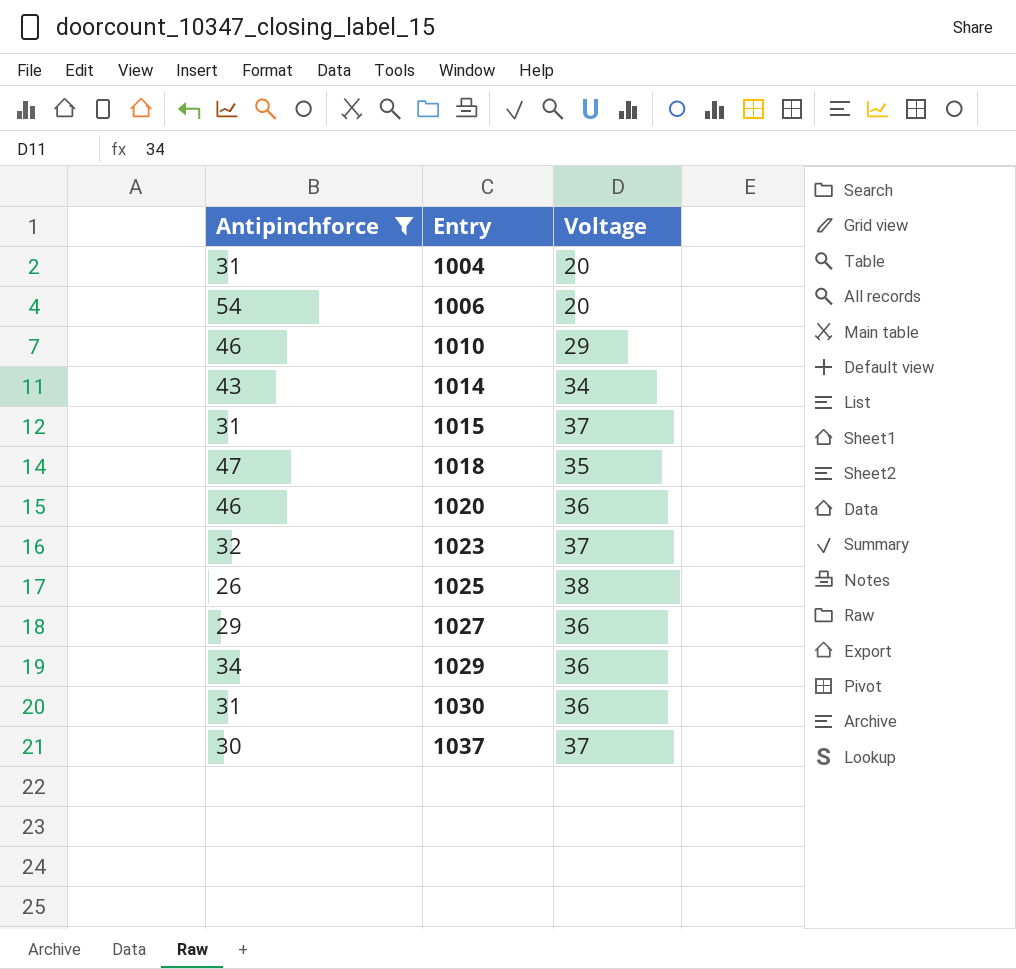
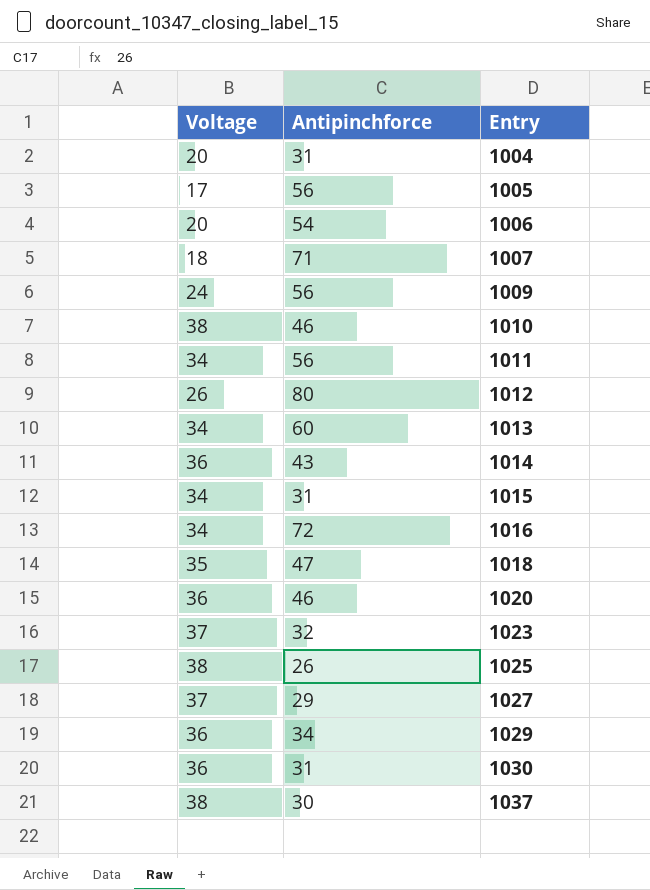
filter: Antipinchforce <= 54 -> none
column Voltage | position: 3 -> 1
1010 | Voltage: 29 -> 38
1014 | Voltage: 34 -> 36
1015 | Voltage: 37 -> 34
1027 | Voltage: 36 -> 37
1037 | Voltage: 37 -> 38

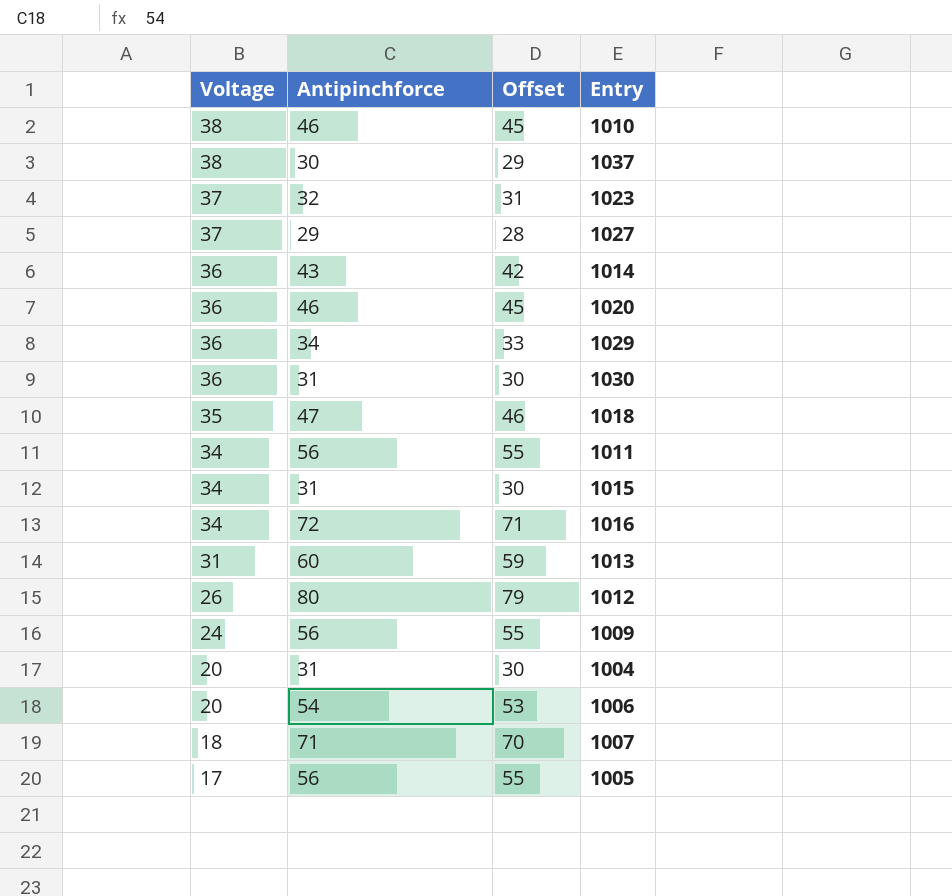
row order: Entry ascending -> Voltage descending
column Offset | formula: none -> [Antipinchforce] - 1
row 1025: 38 | 26 -> none
1013 | Voltage: 34 -> 31

